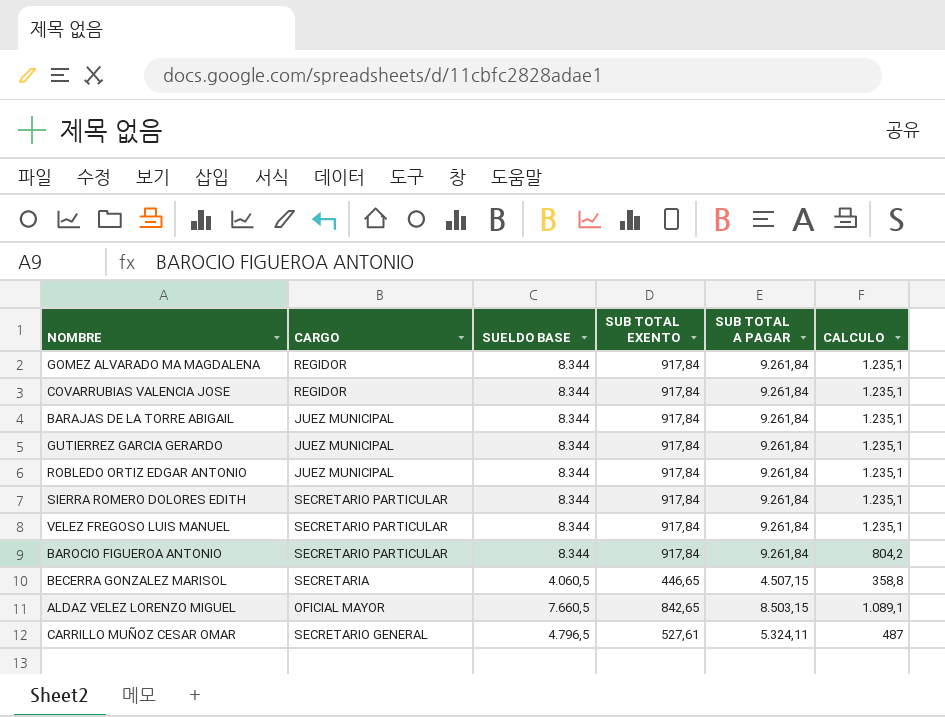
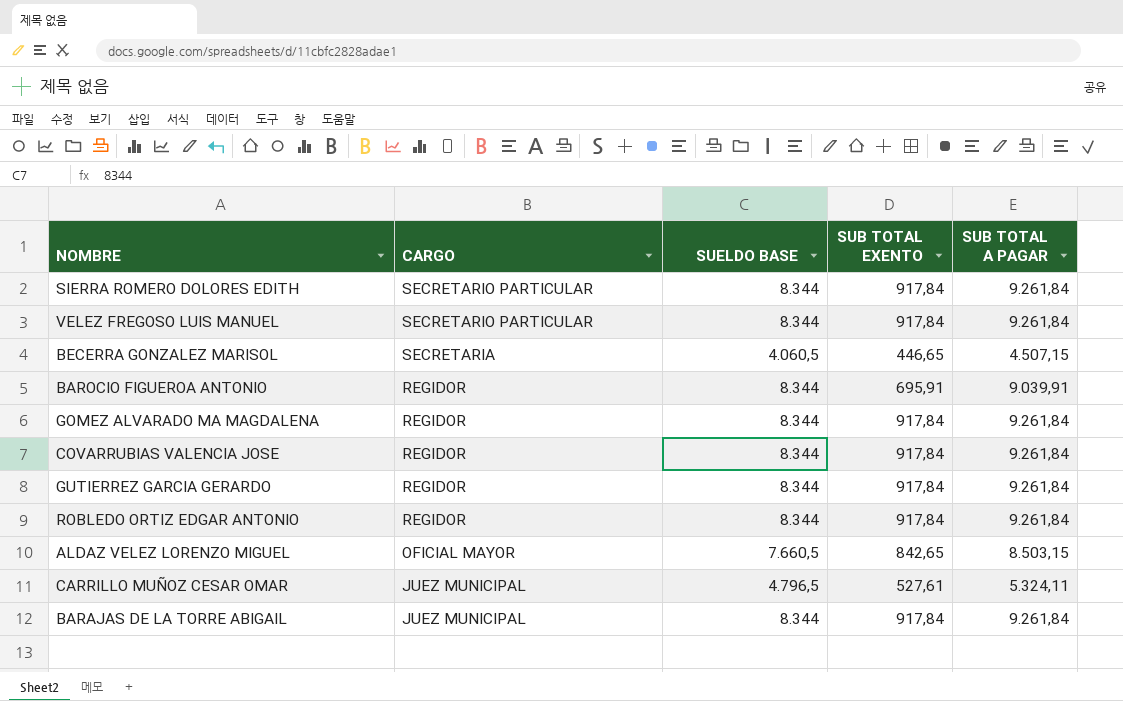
row order: none -> CARGO descending
column CALCULO | position: 6 -> none
BAROCIO FIGUEROA ANTONIO | CARGO: SECRETARIO PARTICULAR -> REGIDOR
BAROCIO FIGUEROA ANTONIO | SUB TOTAL EXENTO: 917,84 -> 695,91
BAROCIO FIGUEROA ANTONIO | SUB TOTAL A PAGAR: 9.261,84 -> 9.039,91
GUTIERREZ GARCIA GERARDO | CARGO: JUEZ MUNICIPAL -> REGIDOR
ROBLEDO ORTIZ EDGAR ANTONIO | CARGO: JUEZ MUNICIPAL -> REGIDOR
CARRILLO MUÑOZ CESAR OMAR | CARGO: SECRETARIO GENERAL -> JUEZ MUNICIPAL

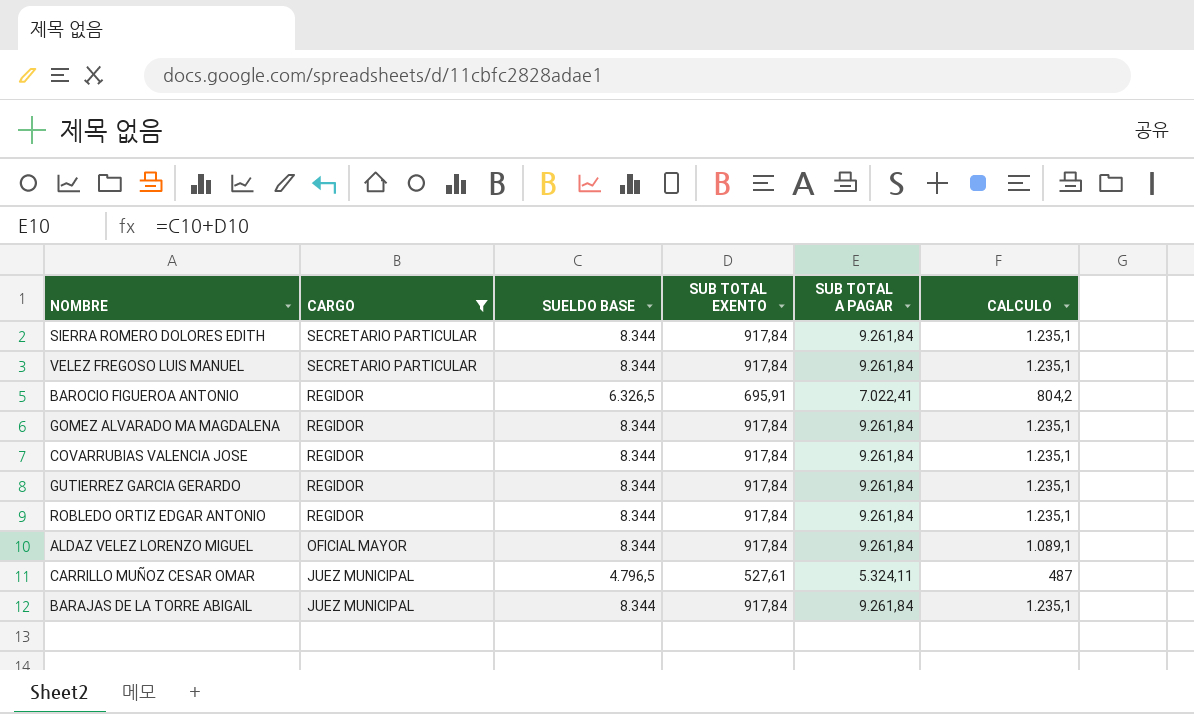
filter: none -> CARGO != SECRETARIA
column CALCULO | position: none -> 6
BAROCIO FIGUEROA ANTONIO | SUELDO BASE: 8.344 -> 6.326,5
BAROCIO FIGUEROA ANTONIO | SUB TOTAL A PAGAR: 9.039,91 -> 7.022,41
ALDAZ VELEZ LORENZO MIGUEL | SUELDO BASE: 7.660,5 -> 8.344
ALDAZ VELEZ LORENZO MIGUEL | SUB TOTAL EXENTO: 842,65 -> 917,84
ALDAZ VELEZ LORENZO MIGUEL | SUB TOTAL A PAGAR: 8.503,15 -> 9.261,84

